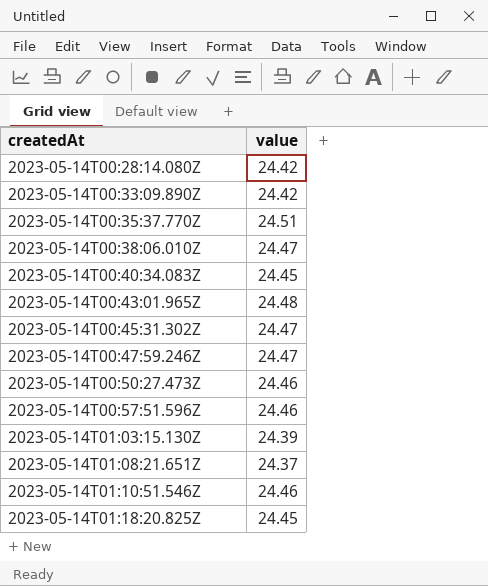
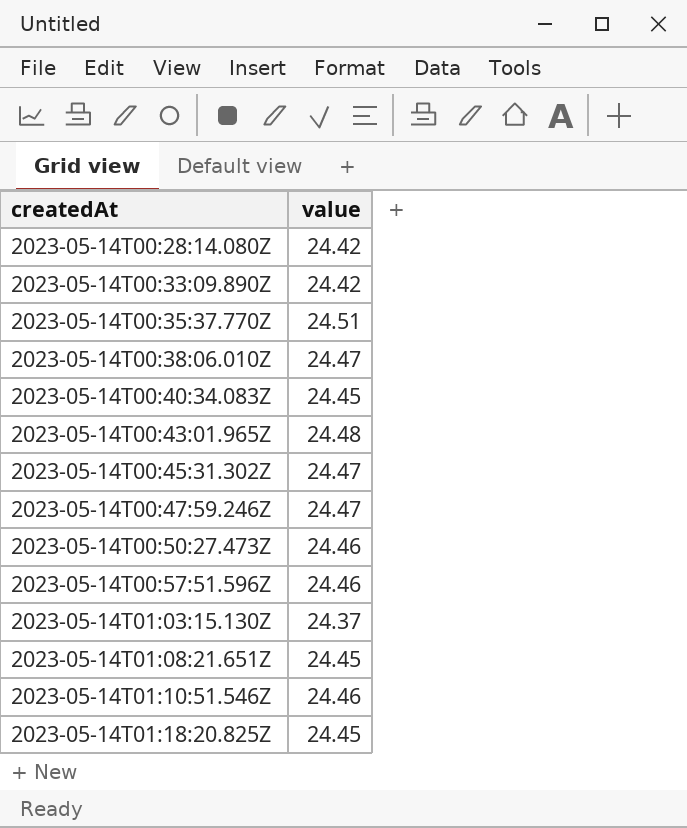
2023-05-14T01:03:15.130Z | value: 24.39 -> 24.37
2023-05-14T01:08:21.651Z | value: 24.37 -> 24.45

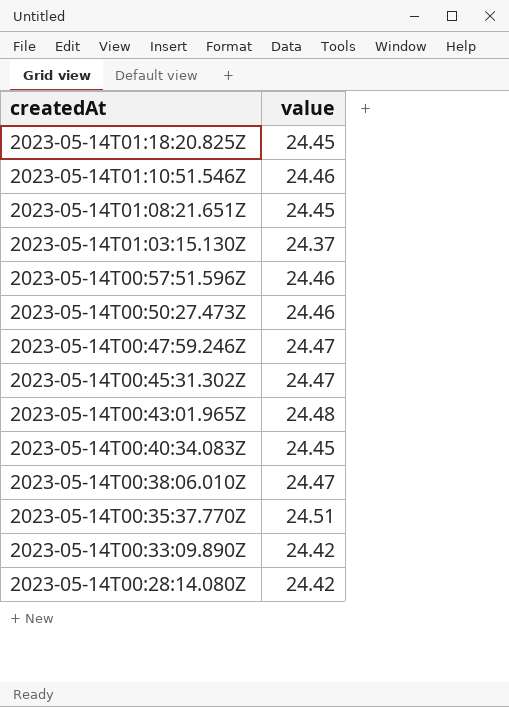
row order: createdAt ascending -> createdAt descending

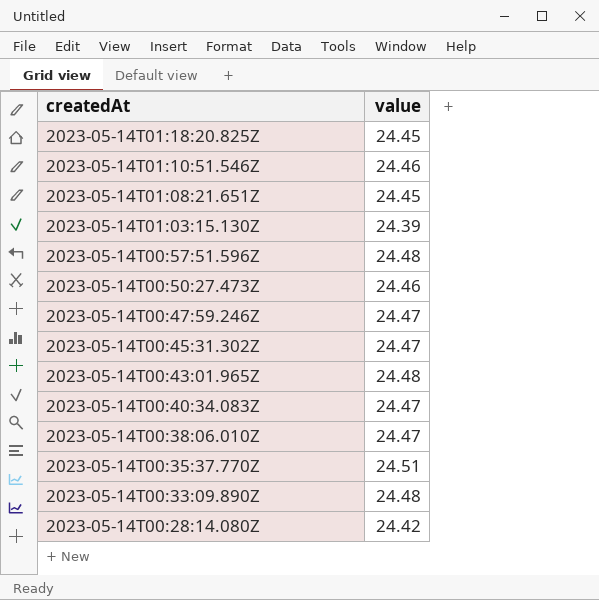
2023-05-14T01:03:15.130Z | value: 24.37 -> 24.39
2023-05-14T00:57:51.596Z | value: 24.46 -> 24.48
2023-05-14T00:40:34.083Z | value: 24.45 -> 24.47
2023-05-14T00:33:09.890Z | value: 24.42 -> 24.48

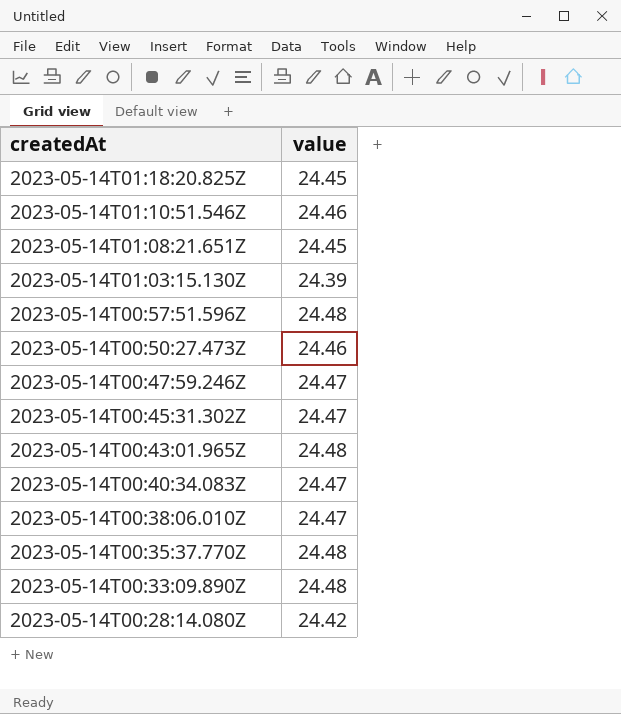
2023-05-14T00:35:37.770Z | value: 24.51 -> 24.48

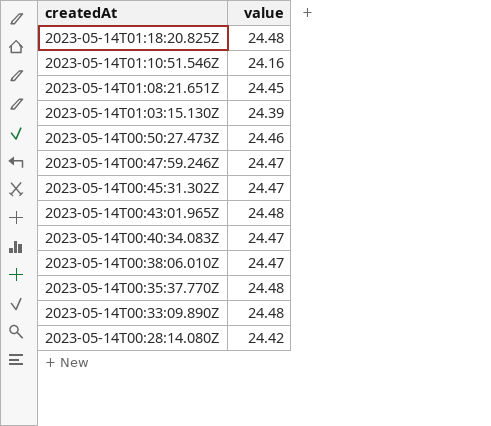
row 2023-05-14T00:57:51.596Z: 24.48 -> none
2023-05-14T01:18:20.825Z | value: 24.45 -> 24.48
2023-05-14T01:10:51.546Z | value: 24.46 -> 24.16

